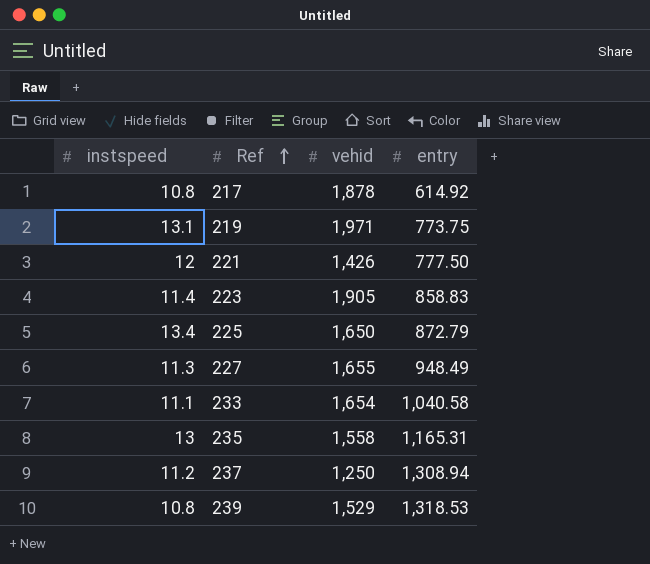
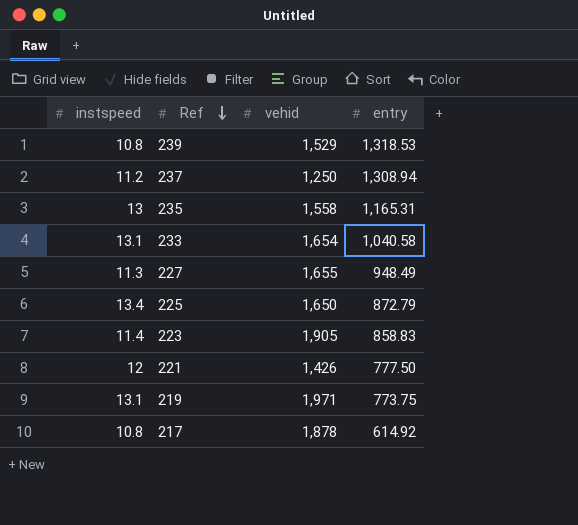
row order: Ref ascending -> Ref descending
233 | instspeed: 11.1 -> 13.1

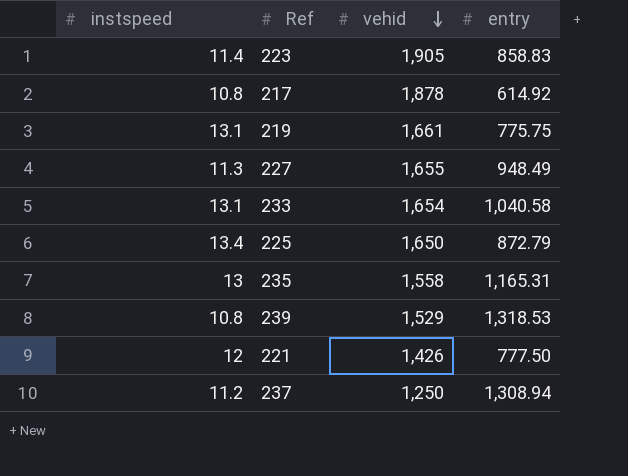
row order: Ref descending -> vehid descending
219 | vehid: 1,971 -> 1,661
219 | entry: 773.75 -> 775.75

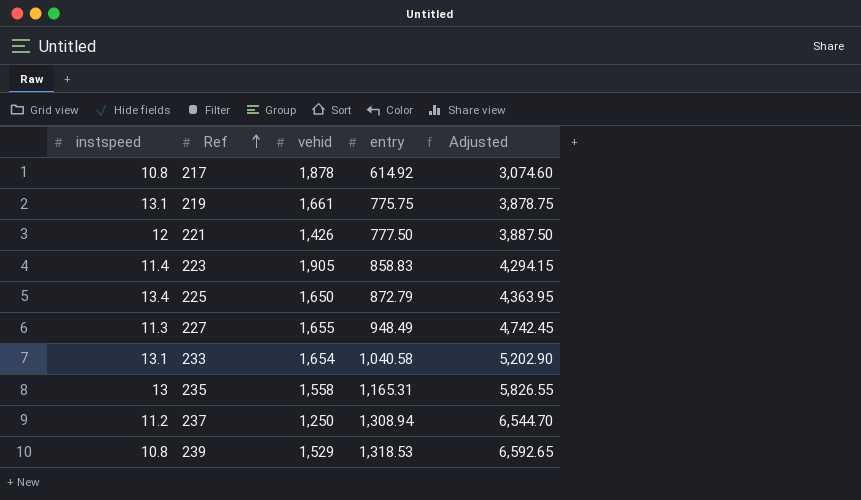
row order: vehid descending -> Ref ascending
column Adjusted | formula: none -> [entry] * 5

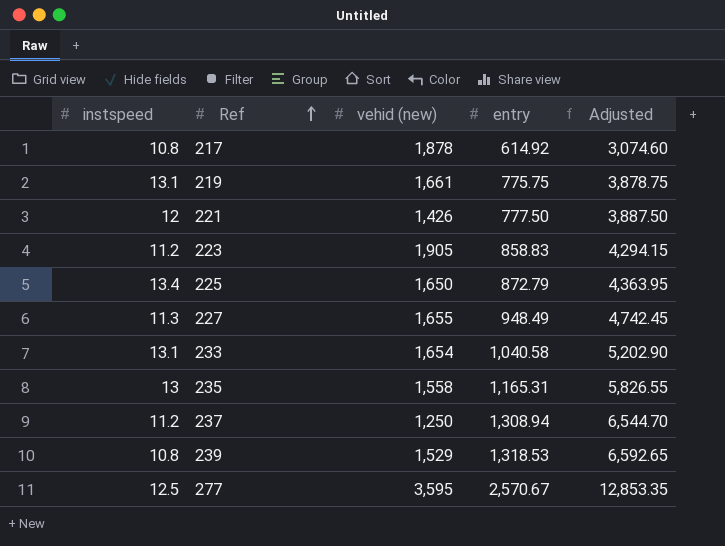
column name: vehid -> vehid (new)
223 | instspeed: 11.4 -> 11.2
row 277: none -> 12.5 | 3,595 | 2,570.67 | 12,853.35

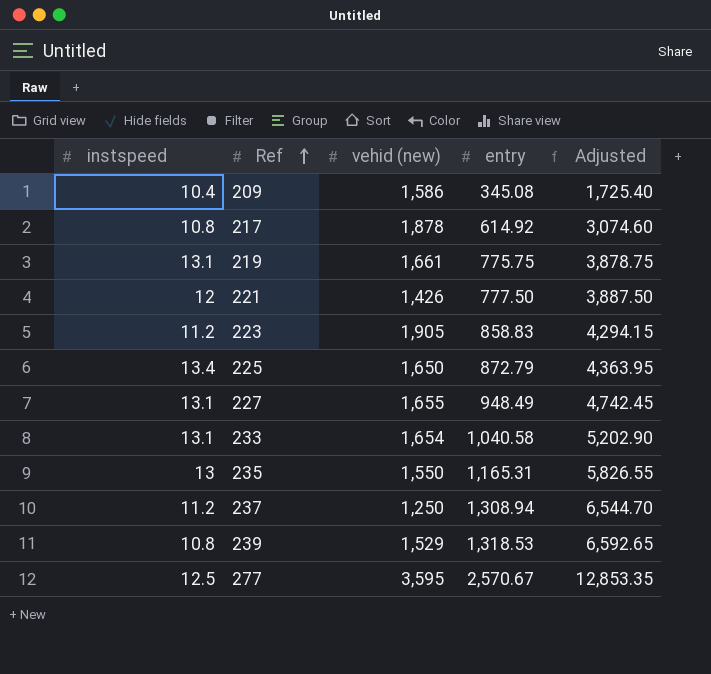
row 209: none -> 10.4 | 1,586 | 345.08 | 1,725.40
227 | instspeed: 11.3 -> 13.1
235 | vehid (new): 1,558 -> 1,550

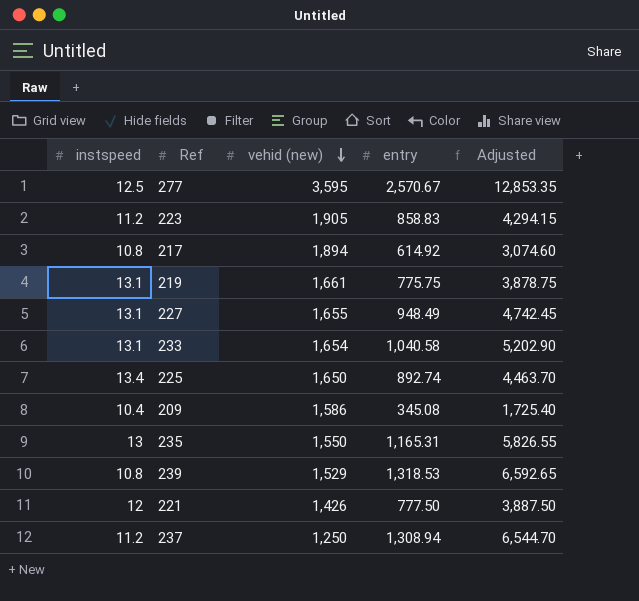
row order: Ref ascending -> vehid (new) descending
217 | vehid (new): 1,878 -> 1,894
225 | entry: 872.79 -> 892.74
225 | Adjusted: 4,363.95 -> 4,463.70

